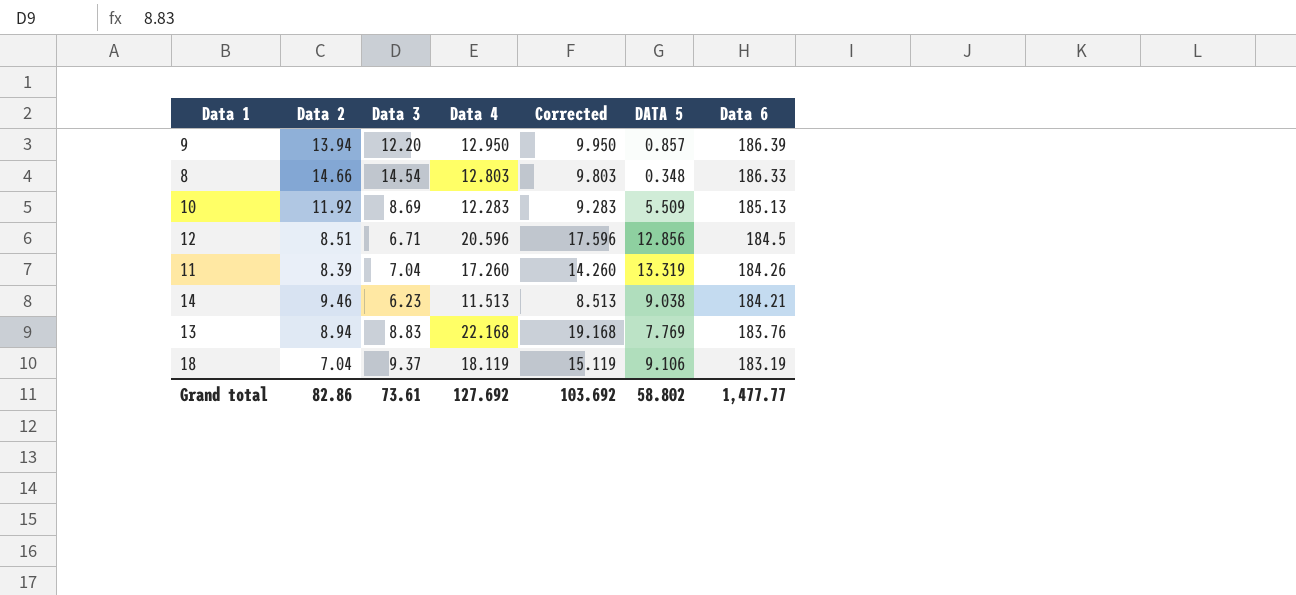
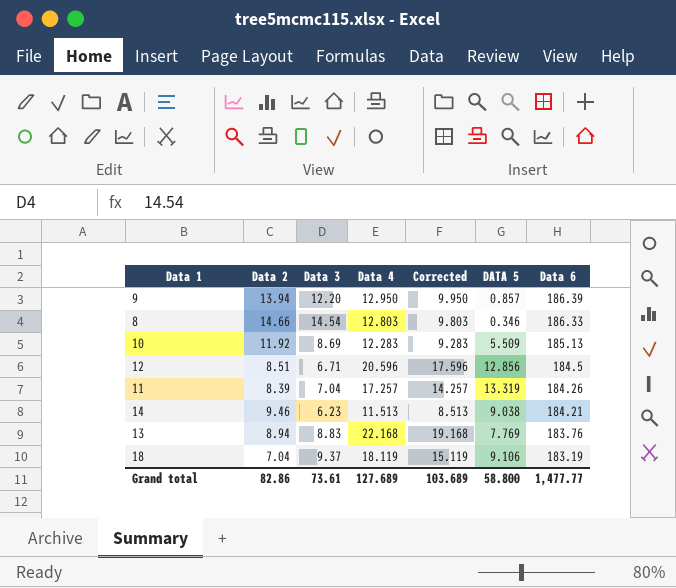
8 | DATA 5: 0.348 -> 0.346
11 | Data 4: 17.260 -> 17.257
11 | Corrected: 14.260 -> 14.257
Grand total | Data 4: 127.692 -> 127.689
Grand total | Corrected: 103.692 -> 103.689
Grand total | DATA 5: 58.802 -> 58.800

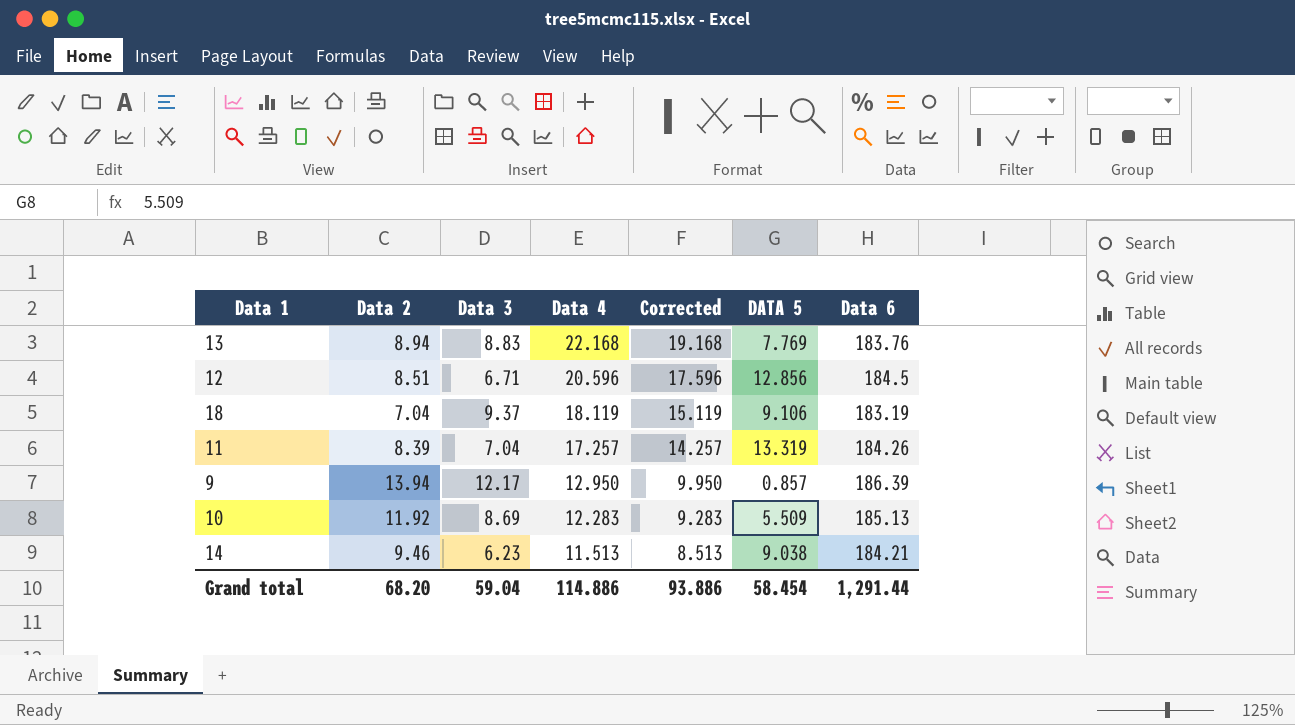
row order: Data 6 descending -> Data 4 descending
row 8: 14.66 | 14.54 | 12.803 | 9.803 | 0.346 | 186.33 -> none
9 | Data 3: 12.20 -> 12.17
Grand total | Data 2: 82.86 -> 68.20
Grand total | Data 3: 73.61 -> 59.04
Grand total | Data 4: 127.689 -> 114.886
Grand total | Corrected: 103.689 -> 93.886
Grand total | DATA 5: 58.800 -> 58.454
Grand total | Data 6: 1,477.77 -> 1,291.44

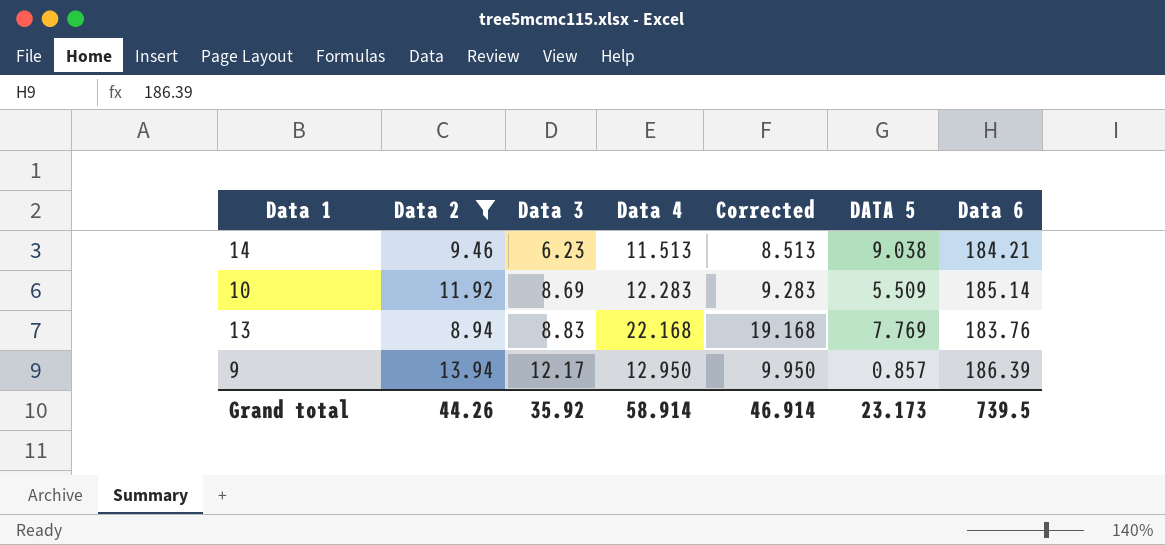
filter: none -> Data 2 >= 8.94
row order: Data 4 descending -> Data 3 ascending
10 | Data 6: 185.13 -> 185.14
Grand total | Data 2: 68.20 -> 44.26
Grand total | Data 3: 59.04 -> 35.92
Grand total | Data 4: 114.886 -> 58.914
Grand total | Corrected: 93.886 -> 46.914
Grand total | DATA 5: 58.454 -> 23.173
Grand total | Data 6: 1,291.44 -> 739.5

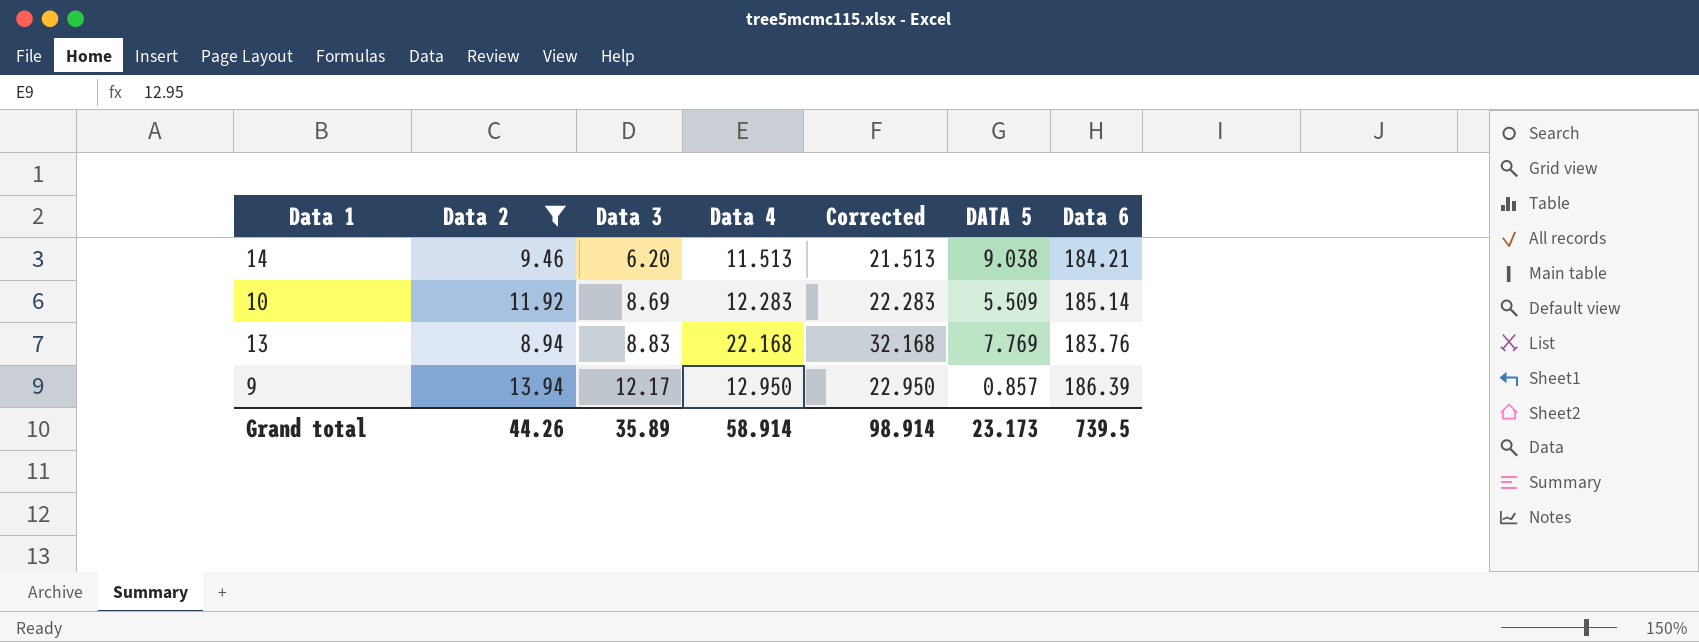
column Corrected | formula: [Data 4] - 3 -> [Data 4] + 10
14 | Data 3: 6.23 -> 6.20
Grand total | Data 3: 35.92 -> 35.89
Grand total | Corrected: 46.914 -> 98.914

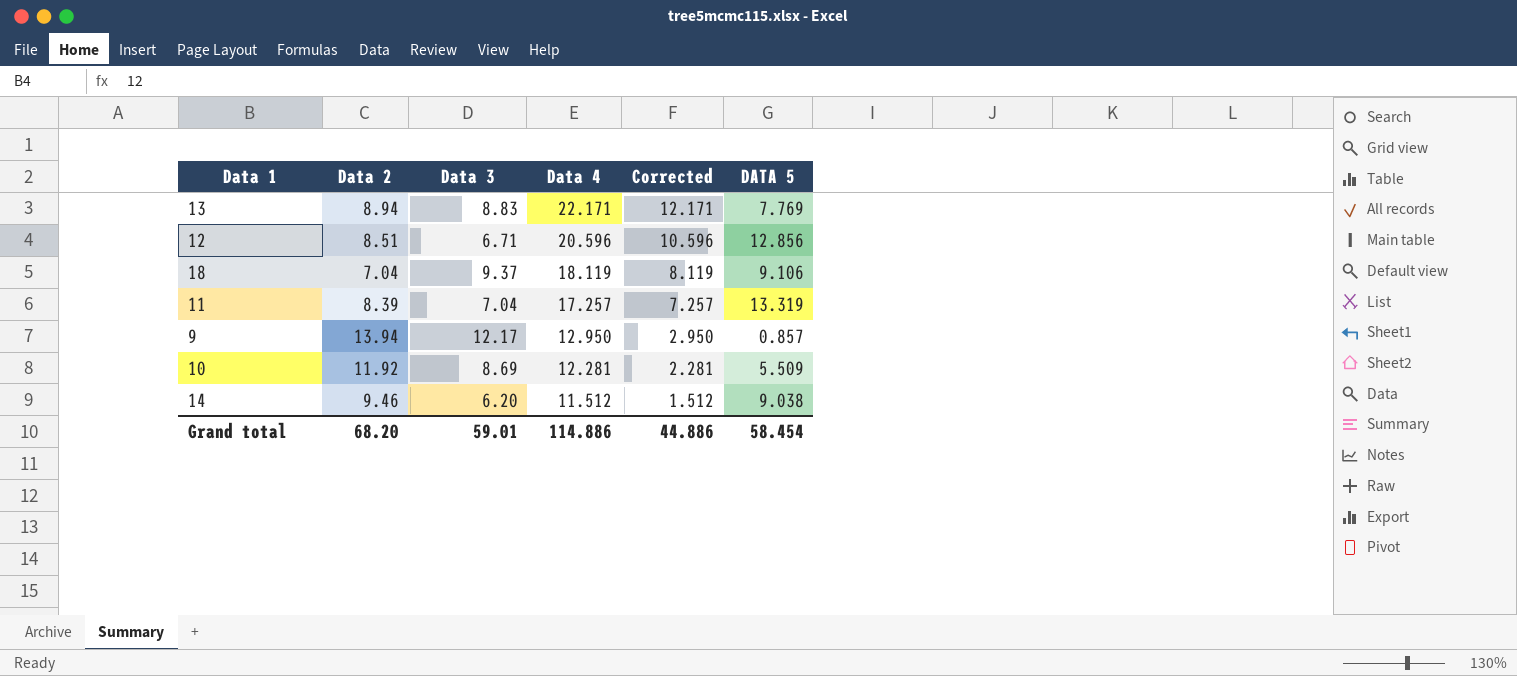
filter: Data 2 >= 8.94 -> none
row order: Data 3 ascending -> Data 4 descending
column Data 6 | position: 7 -> none
column Corrected | formula: [Data 4] + 10 -> [Data 4] - 10
13 | Data 4: 22.168 -> 22.171
10 | Data 4: 12.283 -> 12.281
14 | Data 4: 11.513 -> 11.512
Grand total | Data 2: 44.26 -> 68.20
Grand total | Data 3: 35.89 -> 59.01
Grand total | Data 4: 58.914 -> 114.886
Grand total | Corrected: 98.914 -> 44.886
Grand total | DATA 5: 23.173 -> 58.454

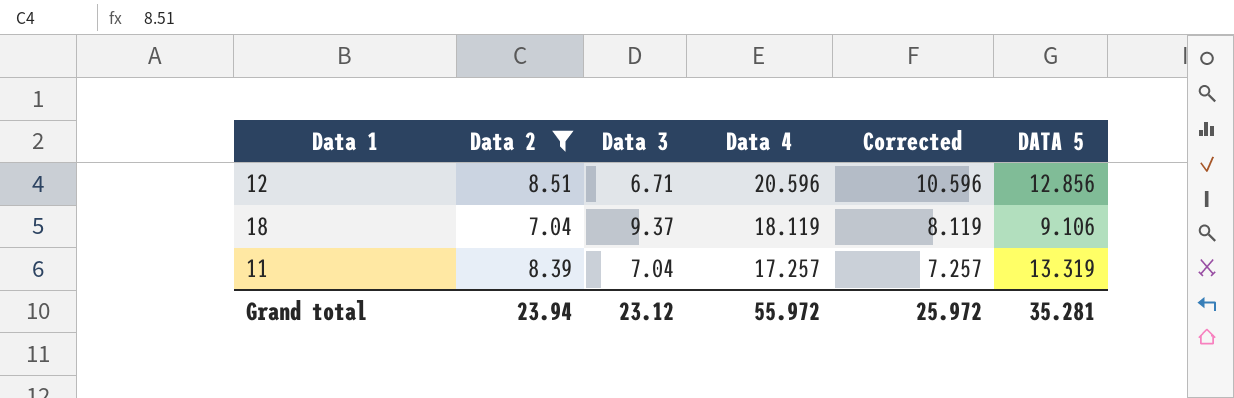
filter: none -> Data 2 <= 8.51
Grand total | Data 2: 68.20 -> 23.94
Grand total | Data 3: 59.01 -> 23.12
Grand total | Data 4: 114.886 -> 55.972
Grand total | Corrected: 44.886 -> 25.972
Grand total | DATA 5: 58.454 -> 35.281

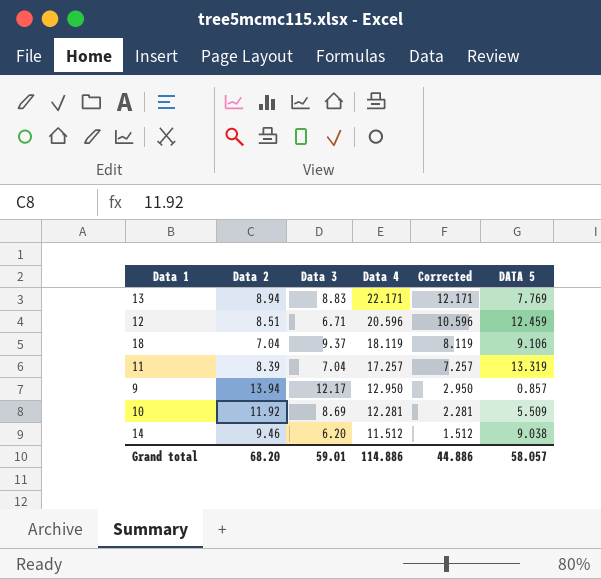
filter: Data 2 <= 8.51 -> none
12 | DATA 5: 12.856 -> 12.459
Grand total | Data 2: 23.94 -> 68.20
Grand total | Data 3: 23.12 -> 59.01
Grand total | Data 4: 55.972 -> 114.886
Grand total | Corrected: 25.972 -> 44.886
Grand total | DATA 5: 35.281 -> 58.057

